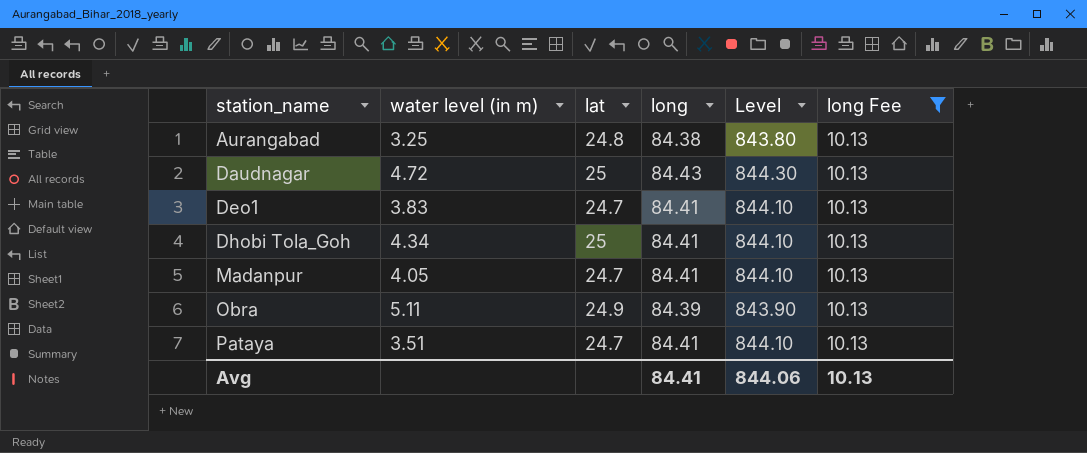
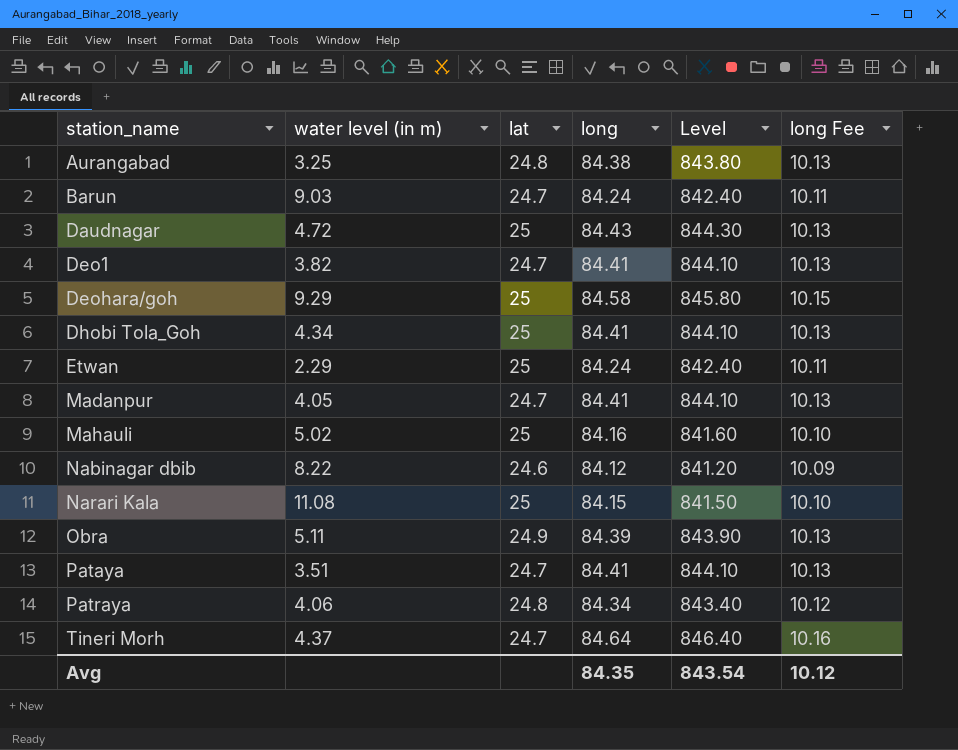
filter: long Fee = 10.13 -> none
Deo1 | water level (in m): 3.83 -> 3.82
Avg | long: 84.41 -> 84.35
Avg | Level: 844.06 -> 843.54
Avg | long Fee: 10.13 -> 10.12

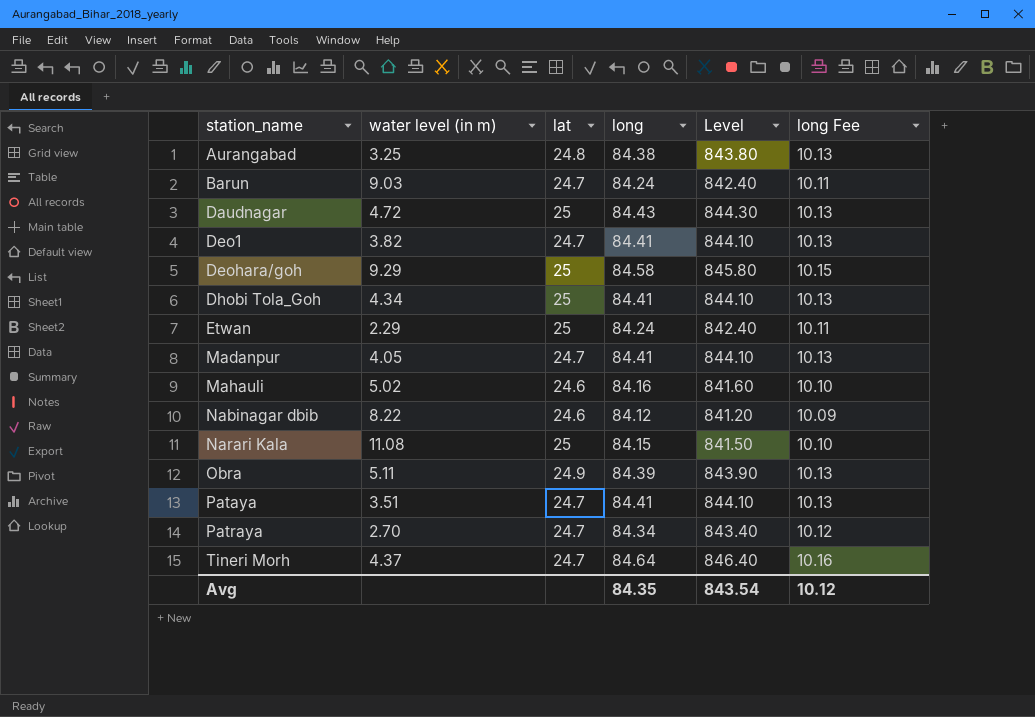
Mahauli | lat: 25 -> 24.6
Patraya | water level (in m): 4.06 -> 2.70
Patraya | lat: 24.8 -> 24.7

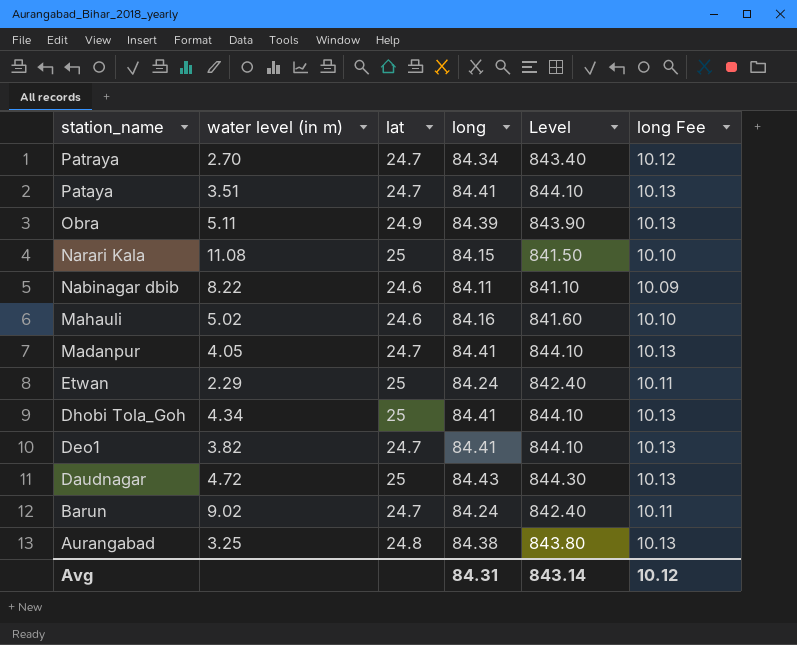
row order: station_name ascending -> station_name descending
row Deohara/goh: 9.29 | 25 | 84.58 | 845.80 | 10.15 -> none
row Tineri Morh: 4.37 | 24.7 | 84.64 | 846.40 | 10.16 -> none
Nabinagar dbib | long: 84.12 -> 84.11
Nabinagar dbib | Level: 841.20 -> 841.10
Barun | water level (in m): 9.03 -> 9.02
Avg | long: 84.35 -> 84.31
Avg | Level: 843.54 -> 843.14

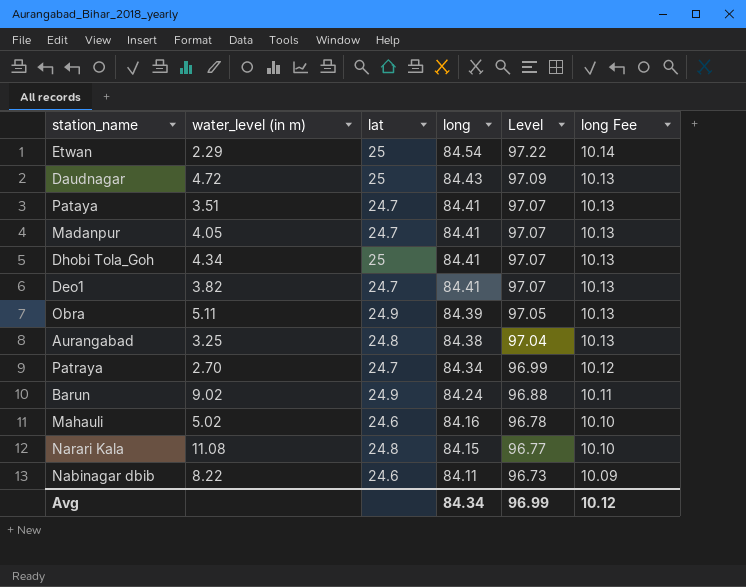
row order: station_name descending -> long descending
column name: water level (in m) -> water_level (in m)
column Level | formula: [long] * 10 -> [long] * 1.15
Etwan | long: 84.24 -> 84.54
Etwan | long Fee: 10.11 -> 10.14
Barun | lat: 24.7 -> 24.9
Narari Kala | lat: 25 -> 24.8
Avg | long: 84.31 -> 84.34
Avg | Level: 843.14 -> 96.99

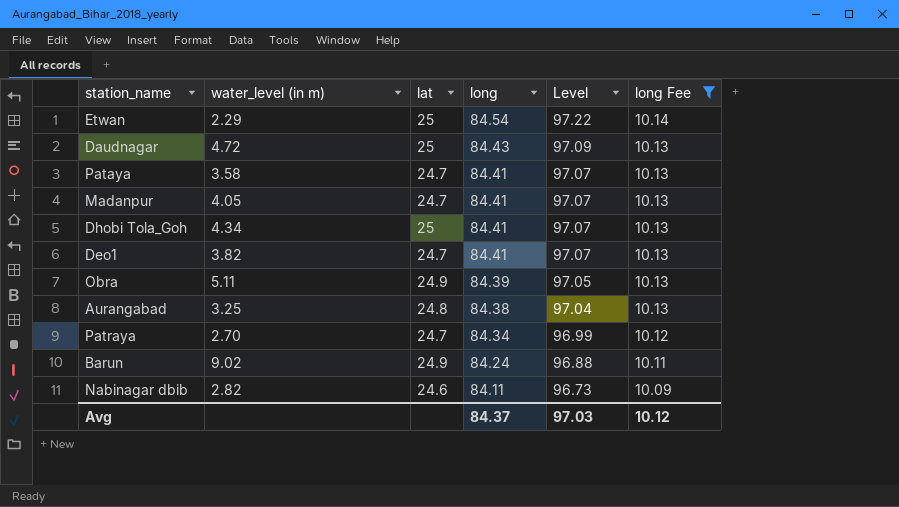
filter: none -> long Fee != 10.10
Pataya | water_level (in m): 3.51 -> 3.58
Nabinagar dbib | water_level (in m): 8.22 -> 2.82
Avg | long: 84.34 -> 84.37
Avg | Level: 96.99 -> 97.03

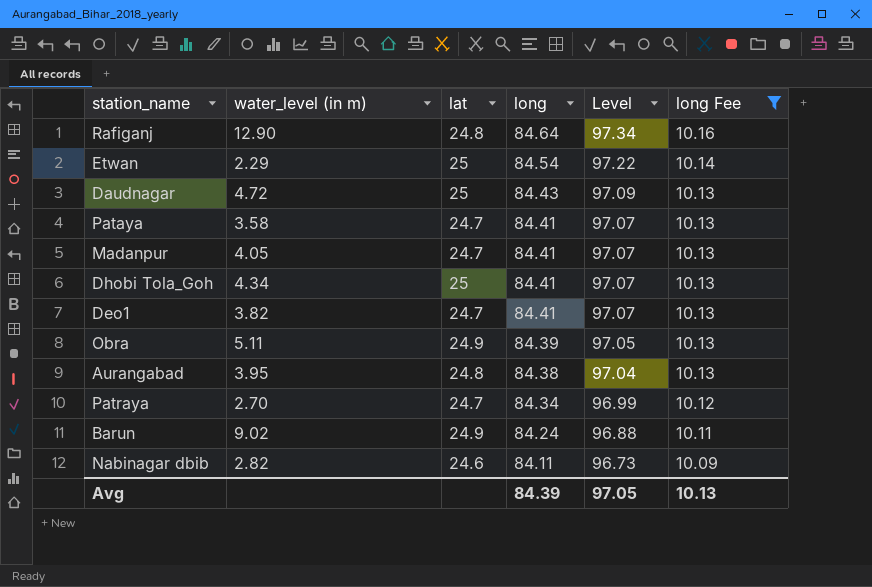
row Rafiganj: none -> 12.90 | 24.8 | 84.64 | 97.34 | 10.16
Aurangabad | water_level (in m): 3.25 -> 3.95
Avg | long: 84.37 -> 84.39
Avg | Level: 97.03 -> 97.05
Avg | long Fee: 10.12 -> 10.13

